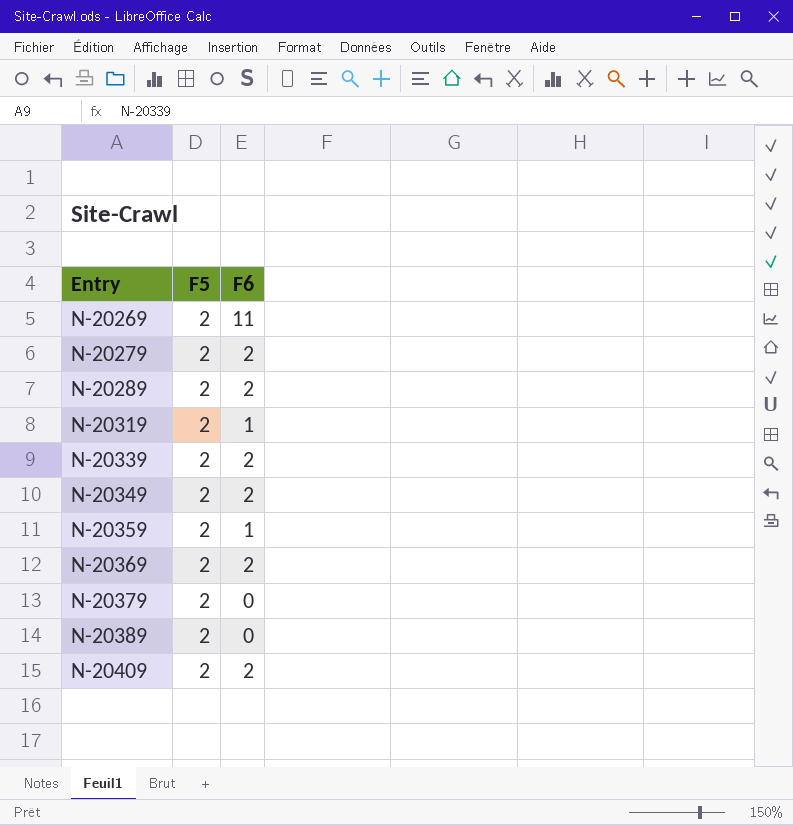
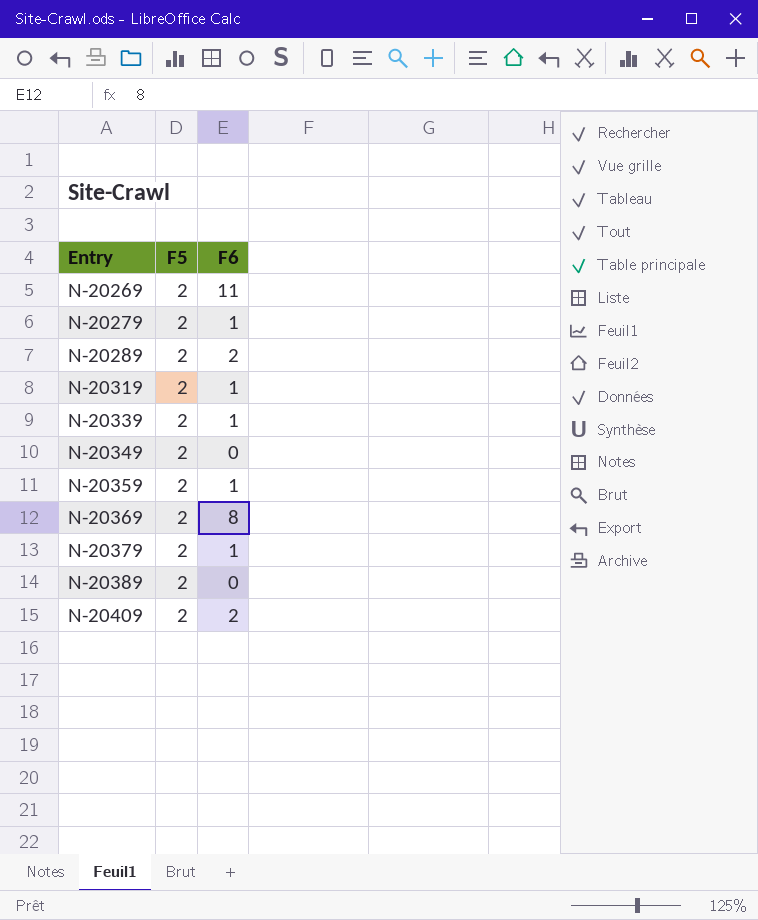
N-20279 | F6: 2 -> 1
N-20339 | F6: 2 -> 1
N-20349 | F6: 2 -> 0
N-20369 | F6: 2 -> 8
N-20379 | F6: 0 -> 1

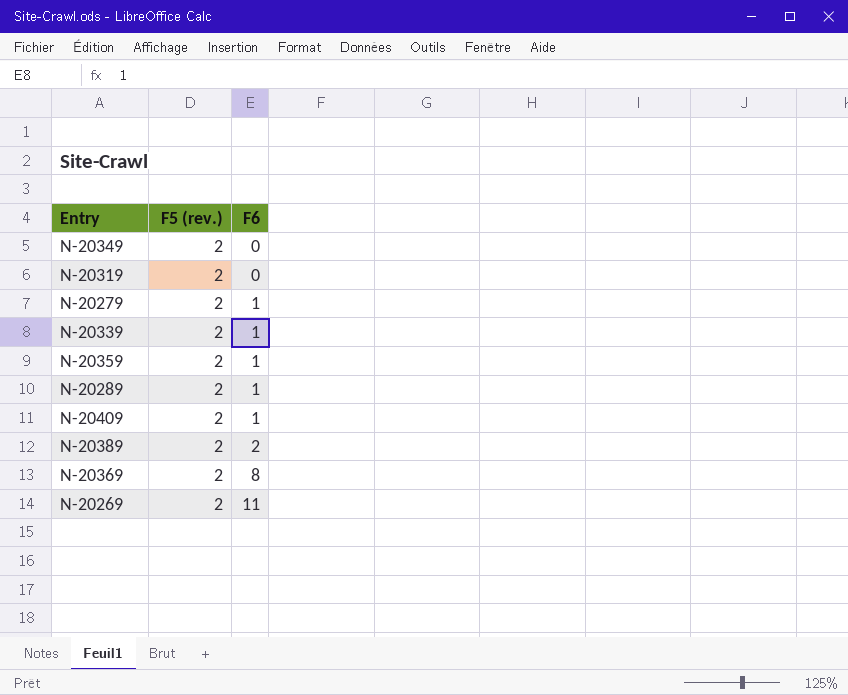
row order: Entry ascending -> F6 ascending
column name: F5 -> F5 (rev.)
row N-20379: 2 | 1 -> none
N-20319 | F6: 1 -> 0
N-20289 | F6: 2 -> 1
N-20409 | F6: 2 -> 1
N-20389 | F6: 0 -> 2

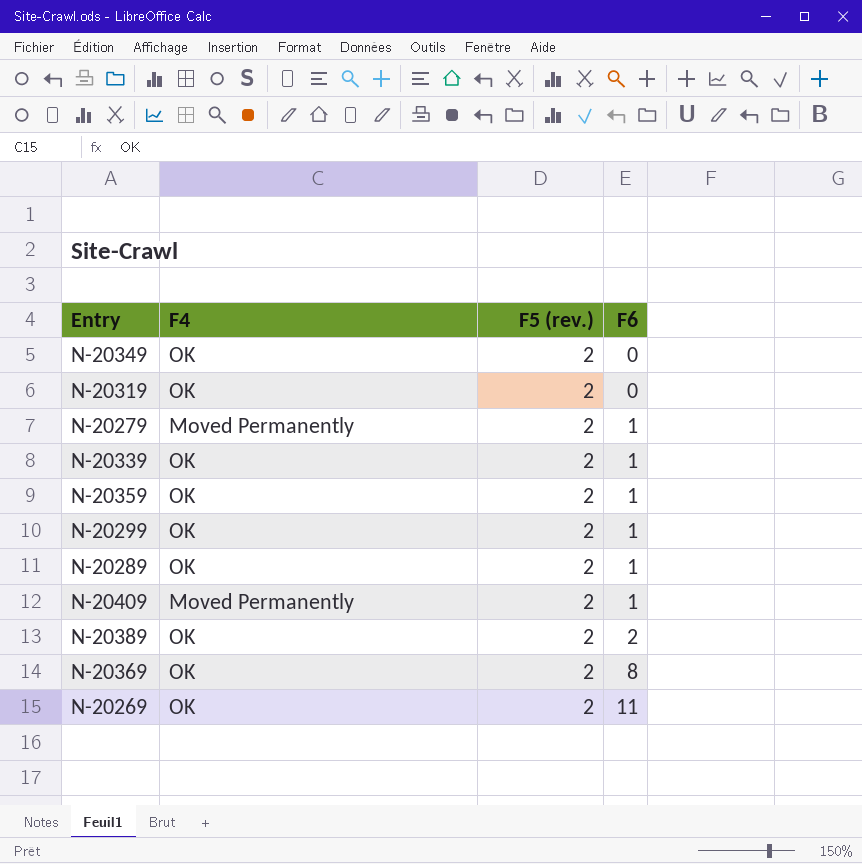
column F4 | position: none -> 2
row N-20299: none -> OK | 2 | 1

